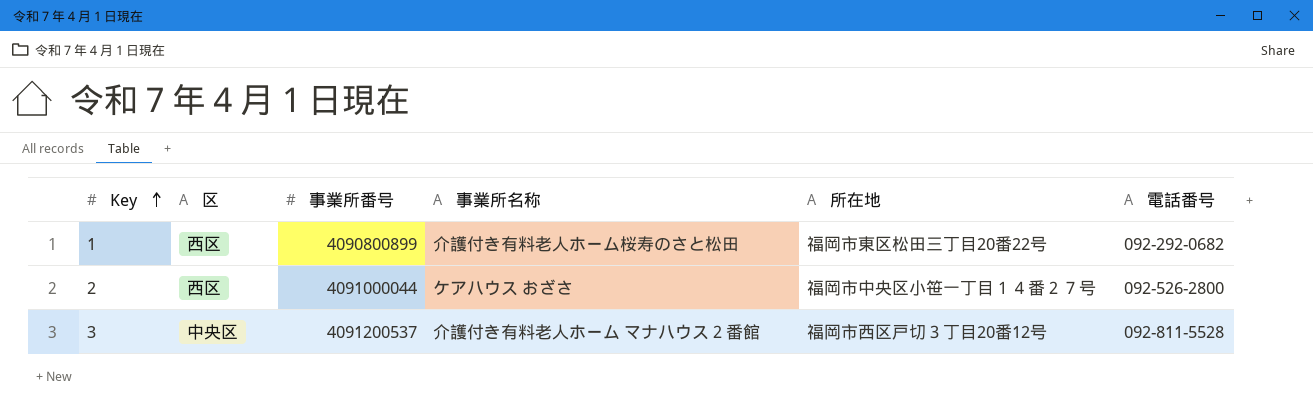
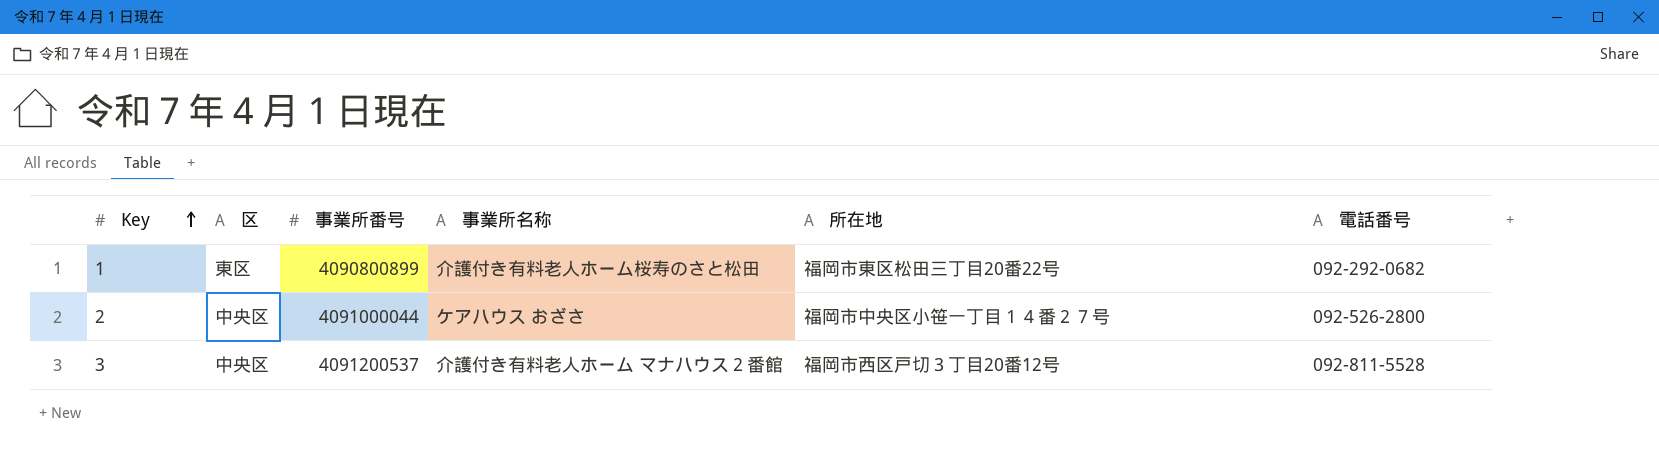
1 | 区: 西区 -> 東区
2 | 区: 西区 -> 中央区

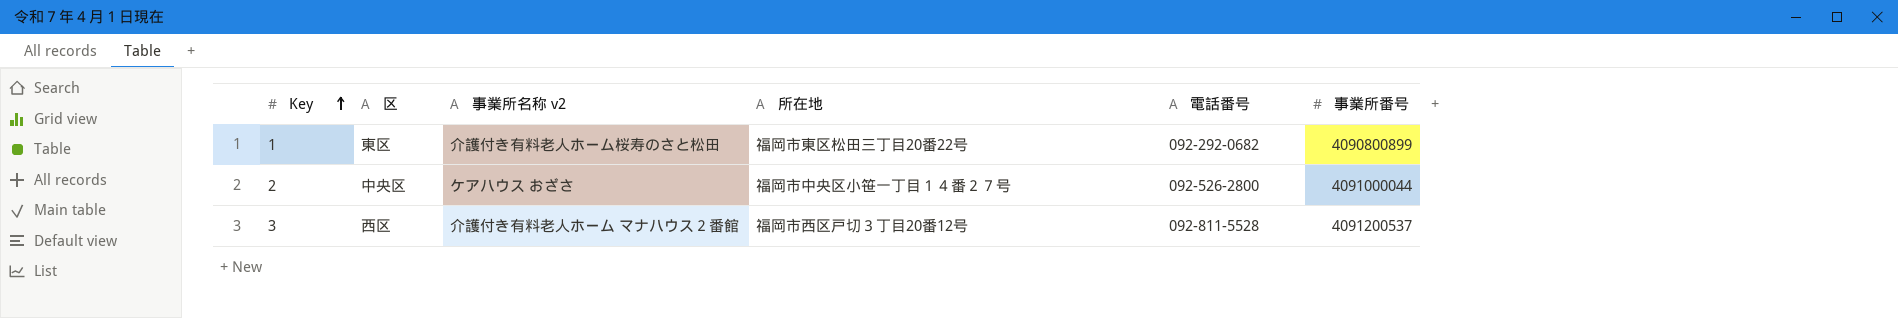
column name: 事業所名称 -> 事業所名称 v2
column 事業所番号 | position: 3 -> 6
3 | 区: 中央区 -> 西区

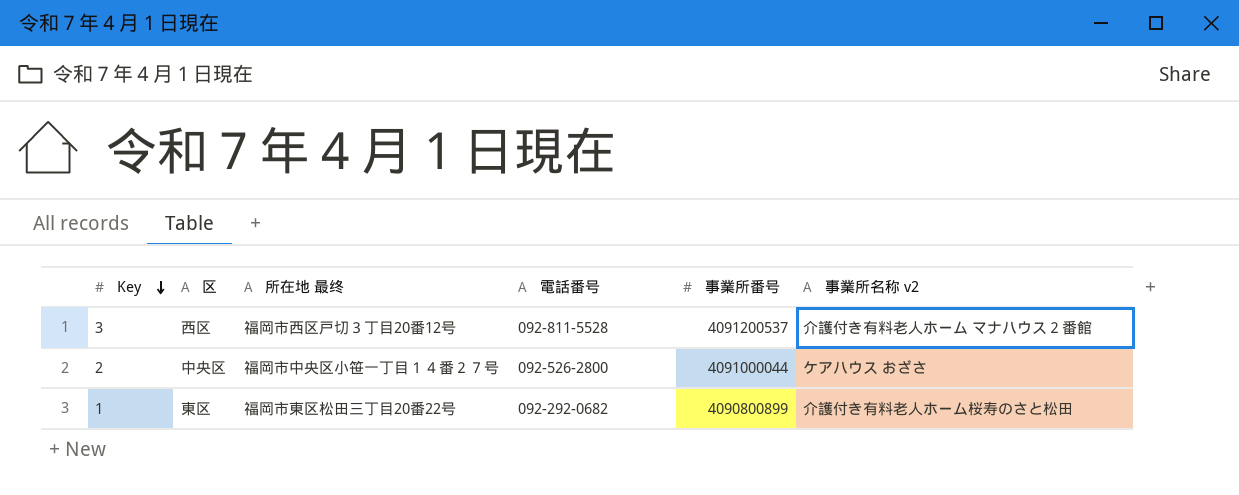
row order: Key ascending -> Key descending
column name: 所在地 -> 所在地 最终
column 事業所名称 v2 | position: 3 -> 6

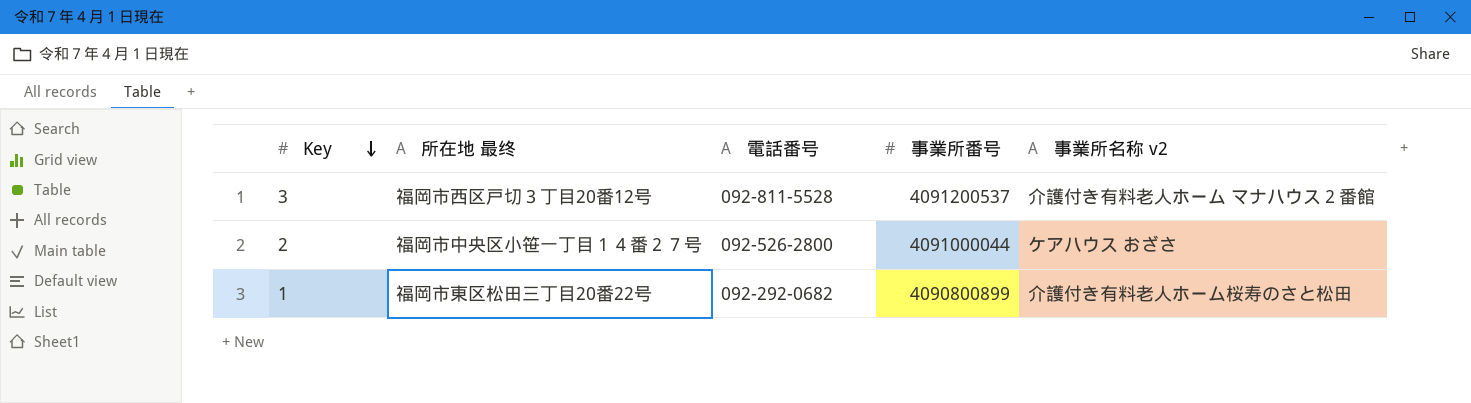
column 区 | position: 2 -> none

